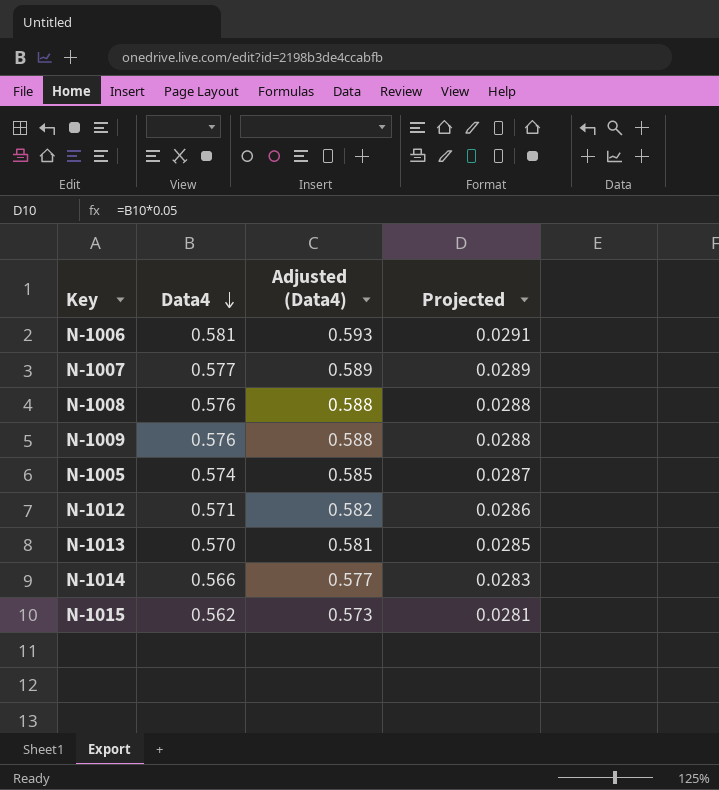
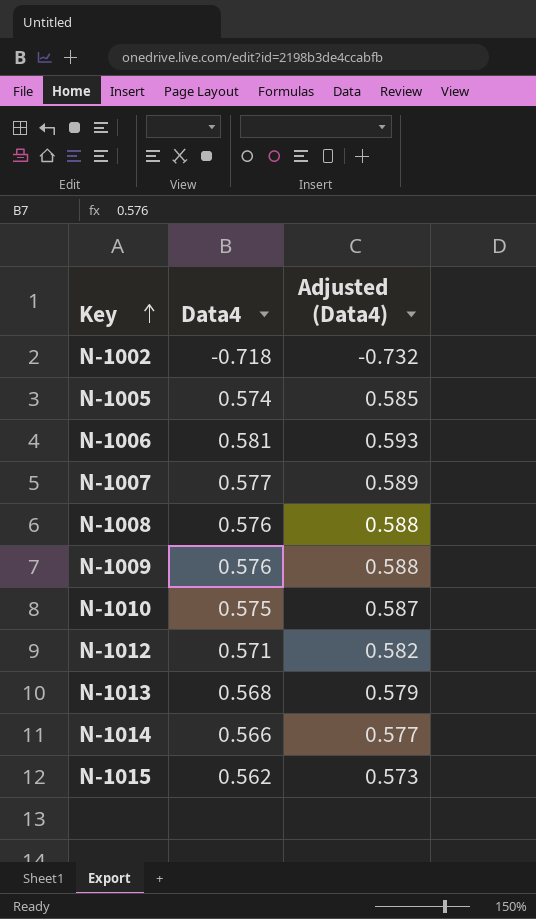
row order: Data4 descending -> Key ascending
column Projected | formula: [Data4] * 0.05 -> none
row N-1002: none -> -0.718 | -0.732
row N-1010: none -> 0.575 | 0.587
N-1013 | Data4: 0.570 -> 0.568
N-1013 | Adjusted (Data4): 0.581 -> 0.579

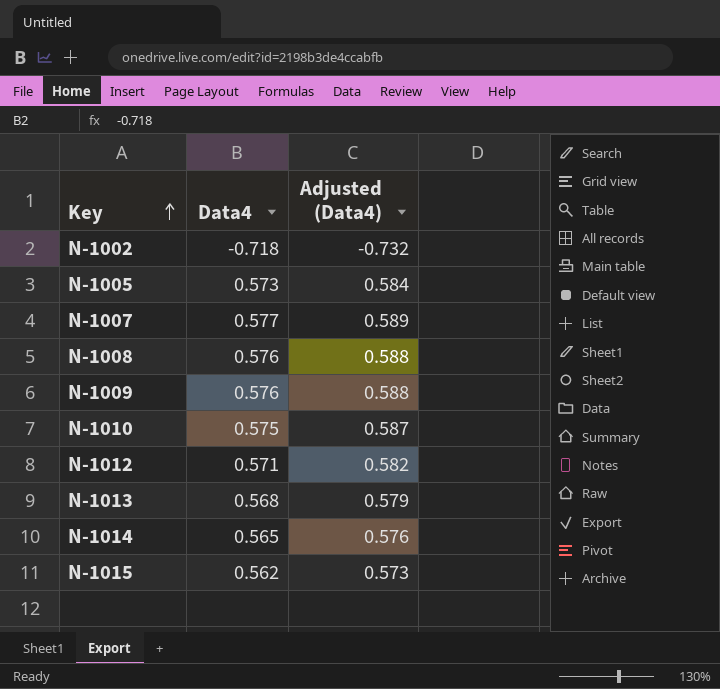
row N-1006: 0.581 | 0.593 -> none
N-1005 | Data4: 0.574 -> 0.573
N-1005 | Adjusted (Data4): 0.585 -> 0.584
N-1014 | Data4: 0.566 -> 0.565
N-1014 | Adjusted (Data4): 0.577 -> 0.576

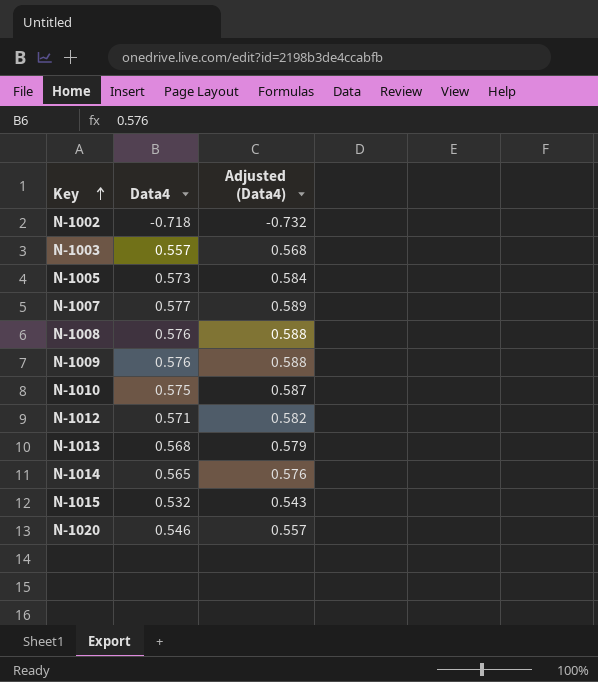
row N-1003: none -> 0.557 | 0.568
N-1015 | Data4: 0.562 -> 0.532
N-1015 | Adjusted (Data4): 0.573 -> 0.543
row N-1020: none -> 0.546 | 0.557

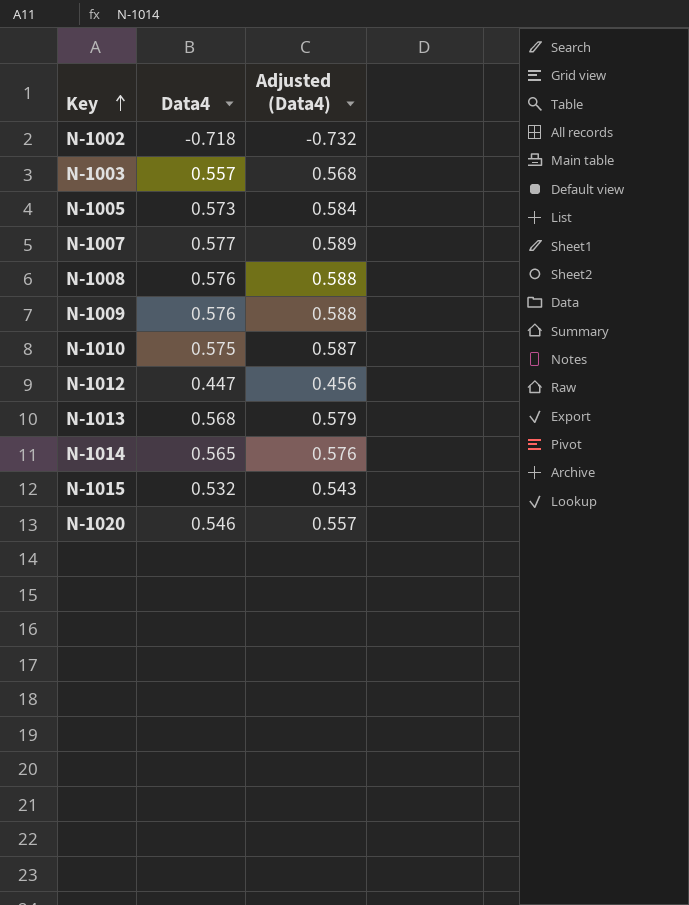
N-1012 | Data4: 0.571 -> 0.447
N-1012 | Adjusted (Data4): 0.582 -> 0.456

